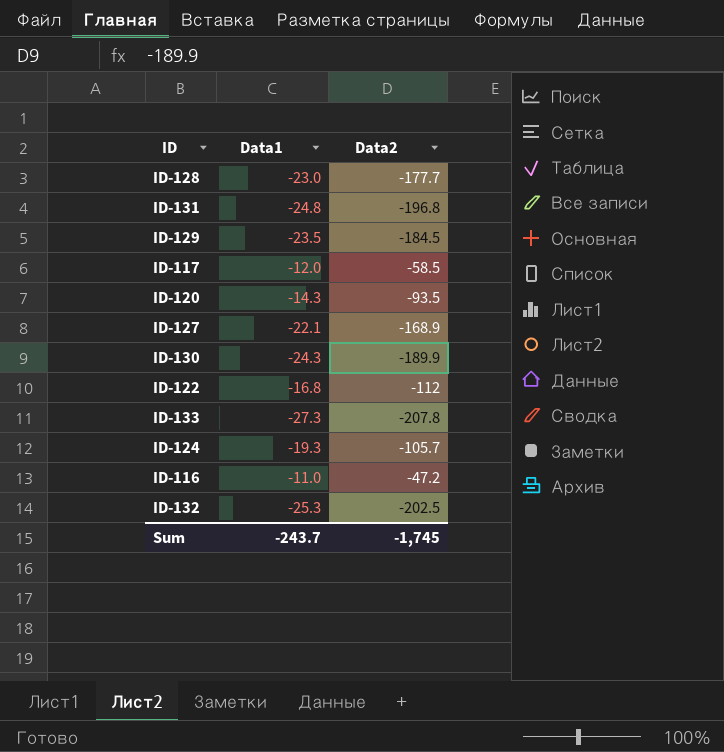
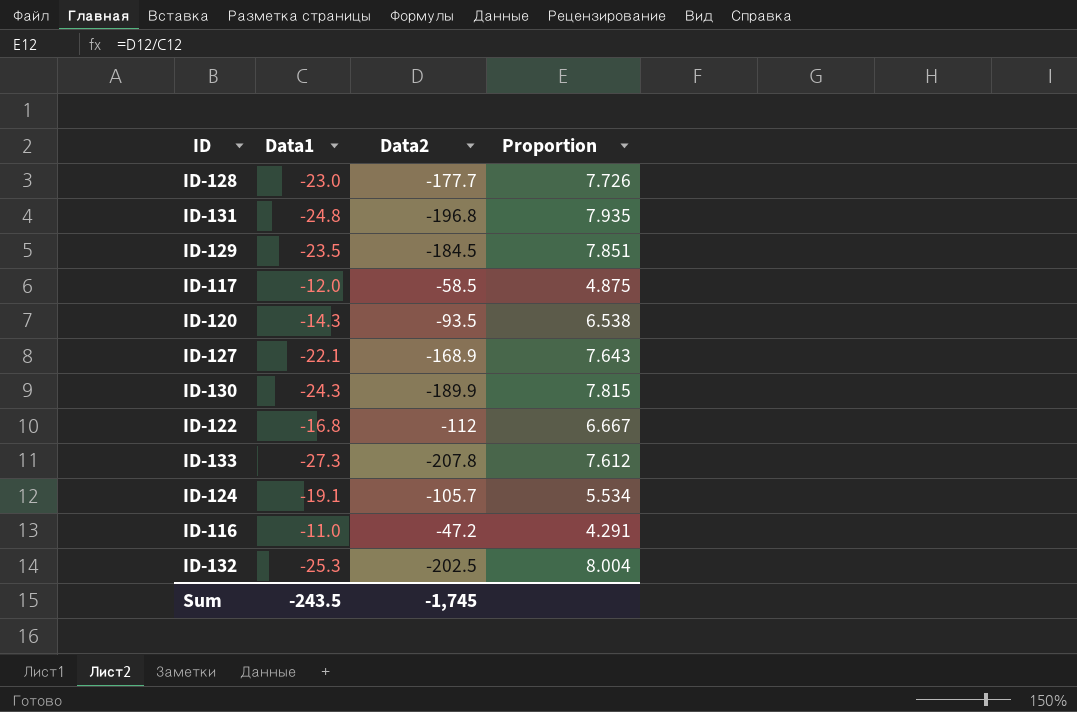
column Proportion | formula: none -> [Data2] / [Data1]
ID-124 | Data1: -19.3 -> -19.1
Sum | Data1: -243.7 -> -243.5

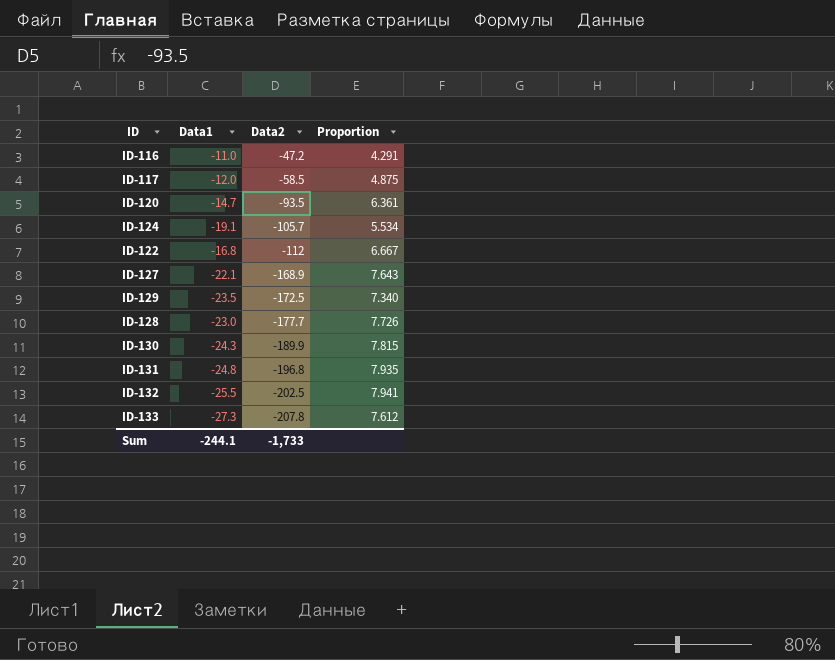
row order: none -> Data2 descending
ID-120 | Data1: -14.3 -> -14.7
ID-120 | Proportion: 6.538 -> 6.361
ID-129 | Data2: -184.5 -> -172.5
ID-129 | Proportion: 7.851 -> 7.340
ID-132 | Data1: -25.3 -> -25.5
ID-132 | Proportion: 8.004 -> 7.941
Sum | Data1: -243.5 -> -244.1
Sum | Data2: -1,745 -> -1,733

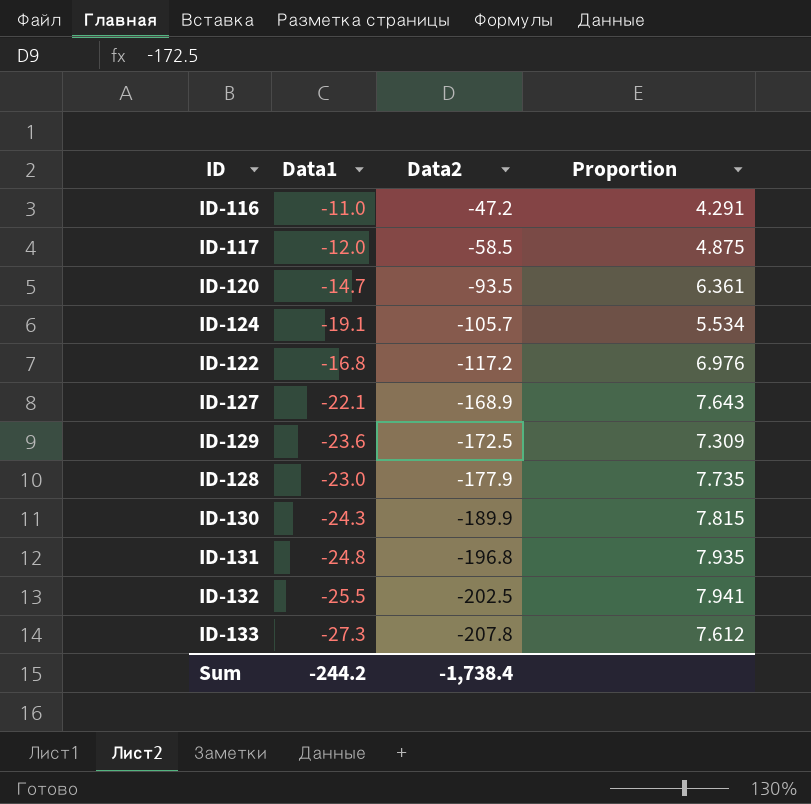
ID-122 | Data2: -112 -> -117.2
ID-122 | Proportion: 6.667 -> 6.976
ID-129 | Data1: -23.5 -> -23.6
ID-129 | Proportion: 7.340 -> 7.309
ID-128 | Data2: -177.7 -> -177.9
ID-128 | Proportion: 7.726 -> 7.735
Sum | Data1: -244.1 -> -244.2
Sum | Data2: -1,733 -> -1,738.4

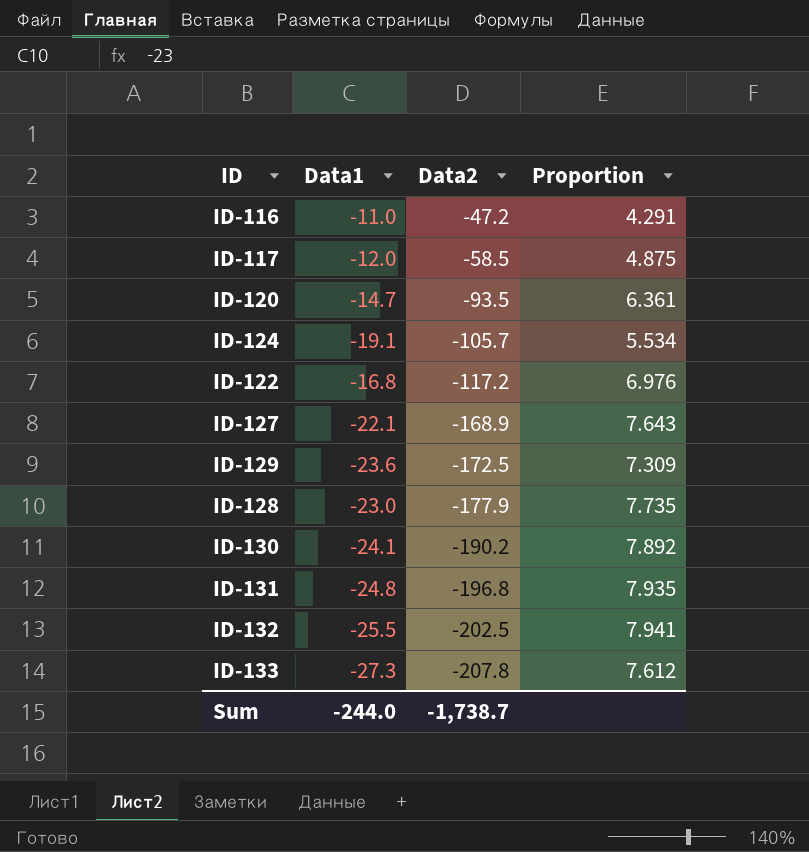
ID-130 | Data1: -24.3 -> -24.1
ID-130 | Data2: -189.9 -> -190.2
ID-130 | Proportion: 7.815 -> 7.892
Sum | Data1: -244.2 -> -244.0
Sum | Data2: -1,738.4 -> -1,738.7

